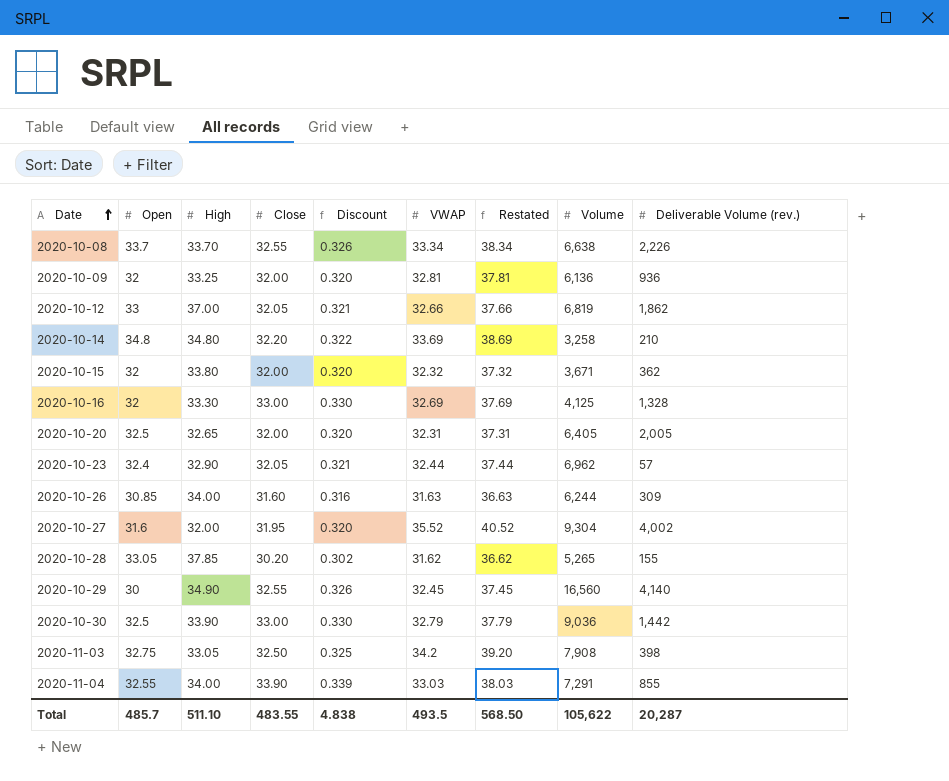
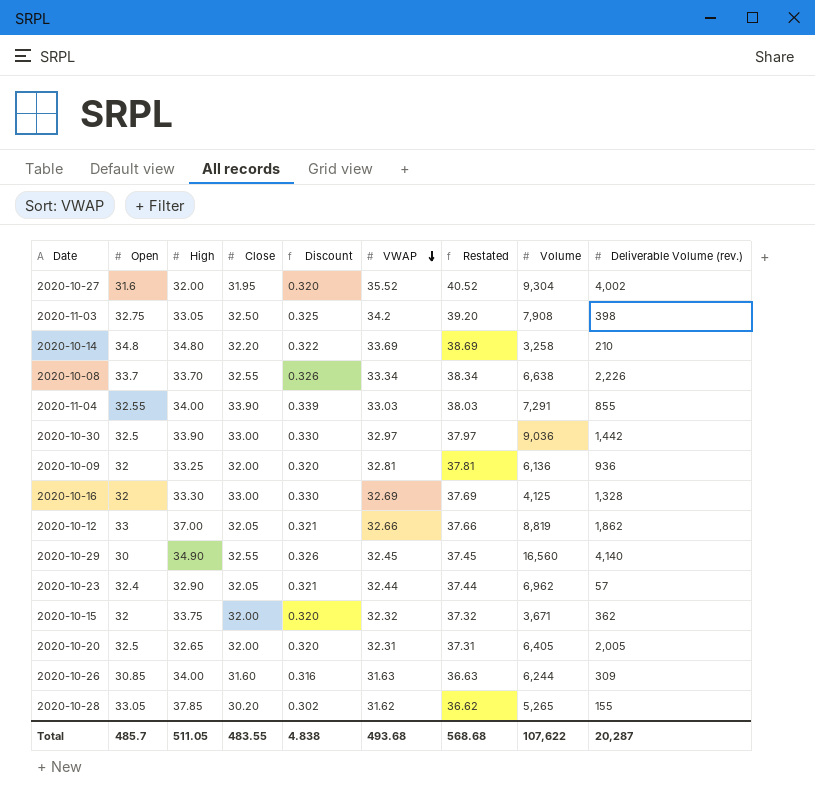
row order: Date ascending -> VWAP descending
2020-10-30 | VWAP: 32.79 -> 32.97
2020-10-30 | Restated: 37.79 -> 37.97
2020-10-12 | Volume: 6,819 -> 8,819
2020-10-15 | High: 33.80 -> 33.75
Total | High: 511.10 -> 511.05
Total | VWAP: 493.5 -> 493.68
Total | Restated: 568.50 -> 568.68
Total | Volume: 105,622 -> 107,622

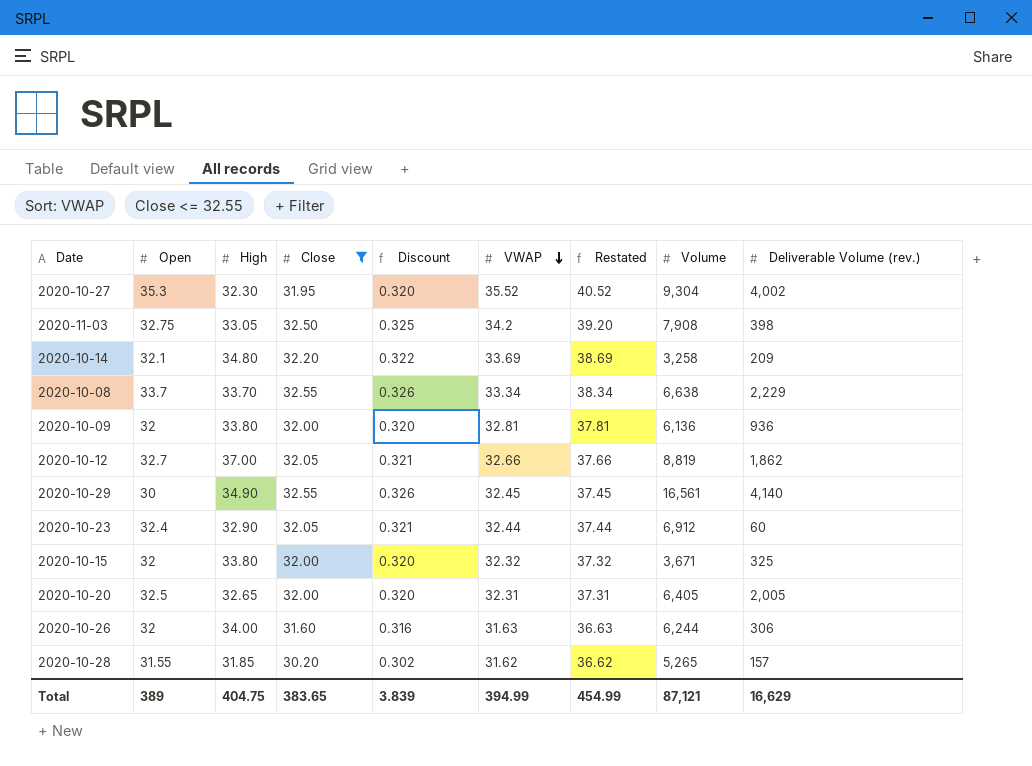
filter: none -> Close <= 32.55
2020-10-27 | Open: 31.6 -> 35.3
2020-10-27 | High: 32.00 -> 32.30
2020-10-14 | Open: 34.8 -> 32.1
2020-10-14 | Deliverable Volume (rev.): 210 -> 209
2020-10-08 | Deliverable Volume (rev.): 2,226 -> 2,229
2020-10-09 | High: 33.25 -> 33.80
2020-10-12 | Open: 33 -> 32.7
2020-10-29 | Volume: 16,560 -> 16,561
2020-10-23 | Volume: 6,962 -> 6,912
2020-10-23 | Deliverable Volume (rev.): 57 -> 60
2020-10-15 | High: 33.75 -> 33.80
2020-10-15 | Deliverable Volume (rev.): 362 -> 325
2020-10-26 | Open: 30.85 -> 32
2020-10-26 | Deliverable Volume (rev.): 309 -> 306
2020-10-28 | Open: 33.05 -> 31.55
2020-10-28 | High: 37.85 -> 31.85
2020-10-28 | Deliverable Volume (rev.): 155 -> 157
Total | Open: 485.7 -> 389
Total | High: 511.05 -> 404.75
Total | Close: 483.55 -> 383.65
Total | Discount: 4.838 -> 3.839
Total | VWAP: 493.68 -> 394.99
Total | Restated: 568.68 -> 454.99
Total | Volume: 107,622 -> 87,121
Total | Deliverable Volume (rev.): 20,287 -> 16,629

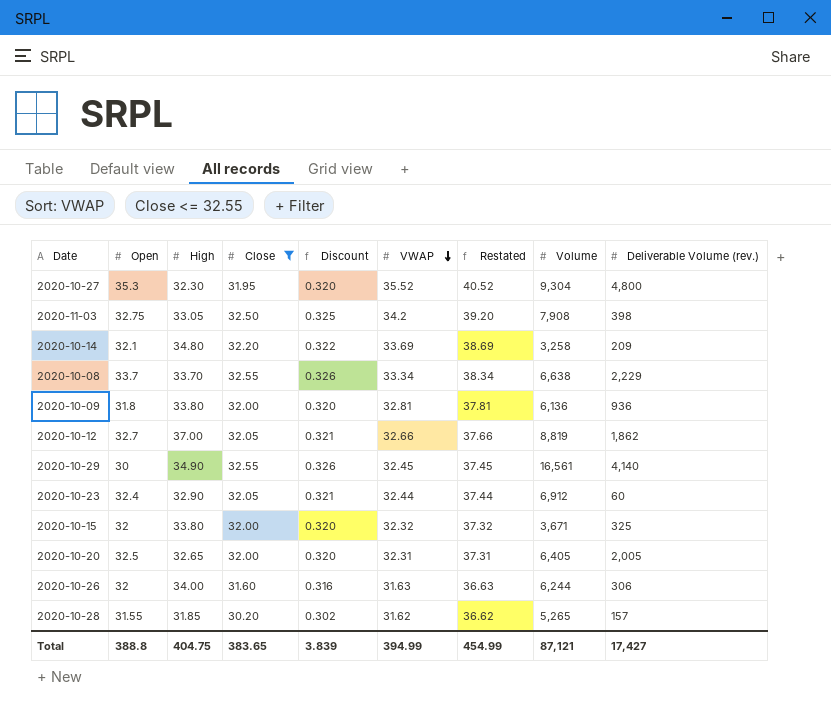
2020-10-27 | Deliverable Volume (rev.): 4,002 -> 4,800
2020-10-09 | Open: 32 -> 31.8
Total | Open: 389 -> 388.8
Total | Deliverable Volume (rev.): 16,629 -> 17,427

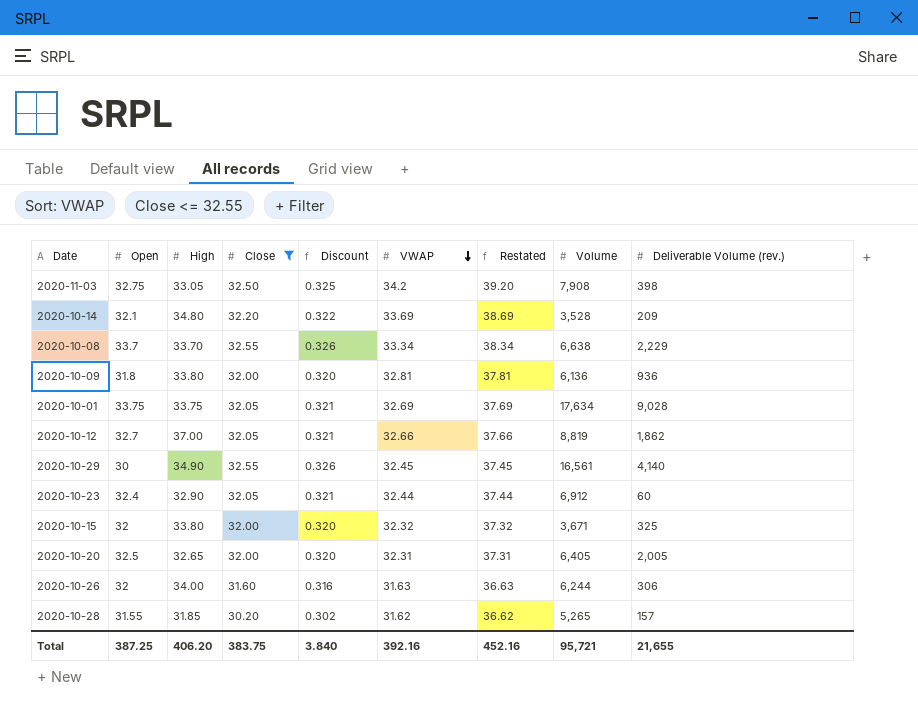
row 2020-10-27: 35.3 | 32.30 | 31.95 | 0.320 | 35.52 | 40.52 | 9,304 | 4,800 -> none
2020-10-14 | Volume: 3,258 -> 3,528
row 2020-10-01: none -> 33.75 | 33.75 | 32.05 | 0.321 | 32.69 | 37.69 | 17,634 | 9,028
Total | Open: 388.8 -> 387.25
Total | High: 404.75 -> 406.20
Total | Close: 383.65 -> 383.75
Total | Discount: 3.839 -> 3.840
Total | VWAP: 394.99 -> 392.16
Total | Restated: 454.99 -> 452.16
Total | Volume: 87,121 -> 95,721
Total | Deliverable Volume (rev.): 17,427 -> 21,655

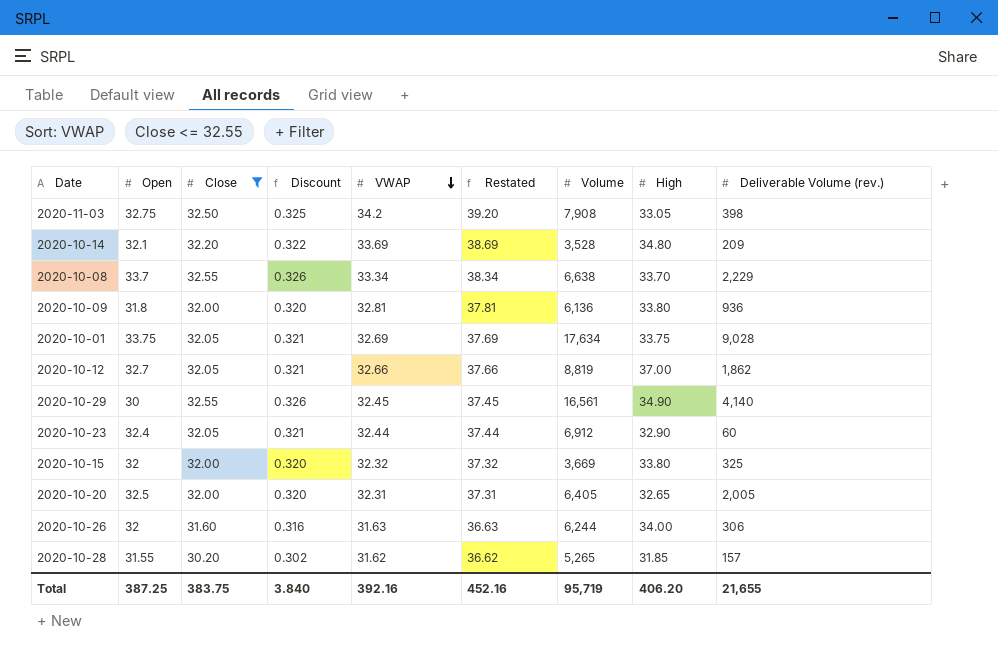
column High | position: 3 -> 8
2020-10-15 | Volume: 3,671 -> 3,669
Total | Volume: 95,721 -> 95,719

